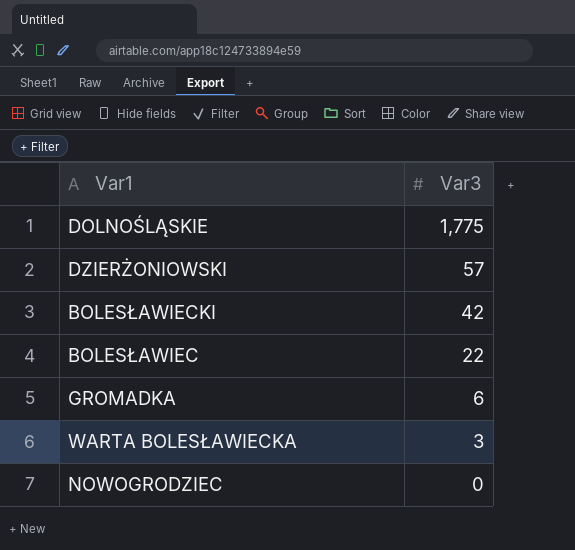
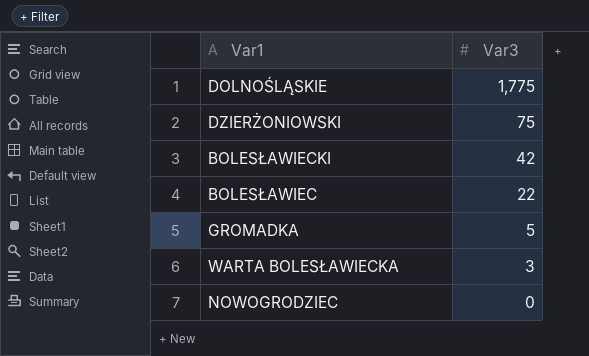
DZIERŻONIOWSKI | Var3: 57 -> 75
GROMADKA | Var3: 6 -> 5

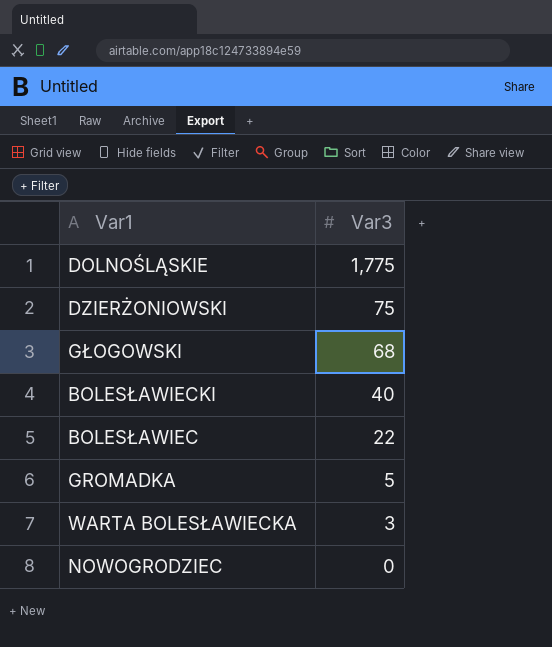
row GŁOGOWSKI: none -> 68
BOLESŁAWIECKI | Var3: 42 -> 40

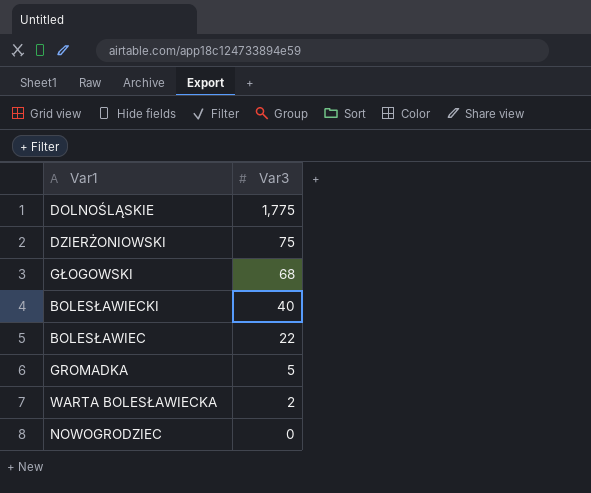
WARTA BOLESŁAWIECKA | Var3: 3 -> 2

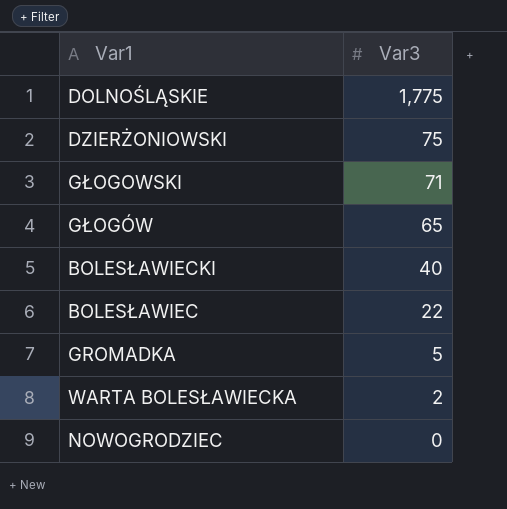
GŁOGOWSKI | Var3: 68 -> 71
row GŁOGÓW: none -> 65

